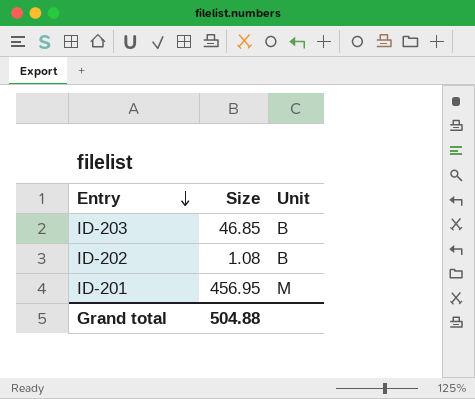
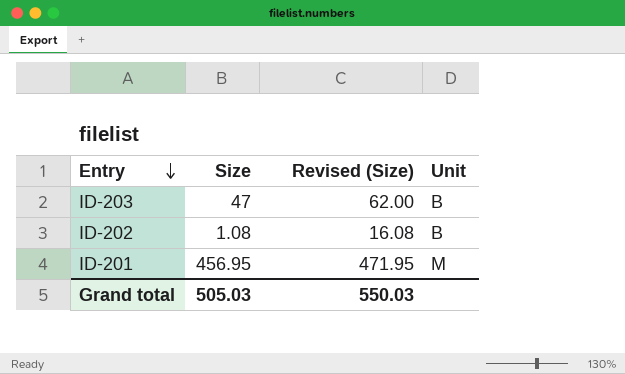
column Revised (Size) | formula: none -> [Size] + 15
ID-203 | Size: 46.85 -> 47
Grand total | Size: 504.88 -> 505.03

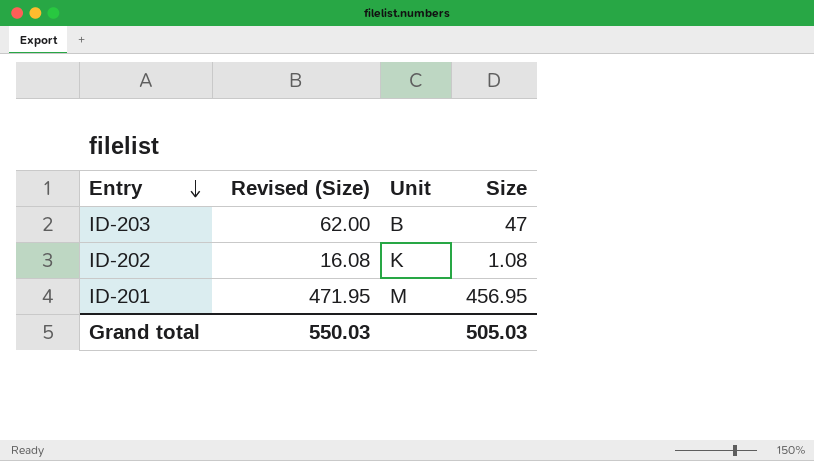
column Size | position: 2 -> 4
ID-202 | Unit: B -> K

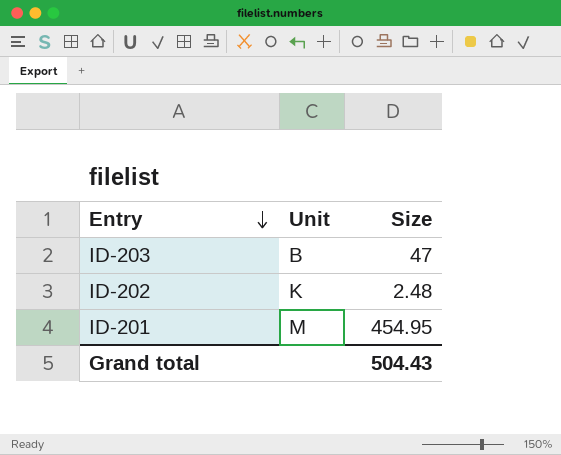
column Revised (Size) | formula: [Size] + 15 -> none
ID-202 | Size: 1.08 -> 2.48
ID-201 | Size: 456.95 -> 454.95
Grand total | Size: 505.03 -> 504.43

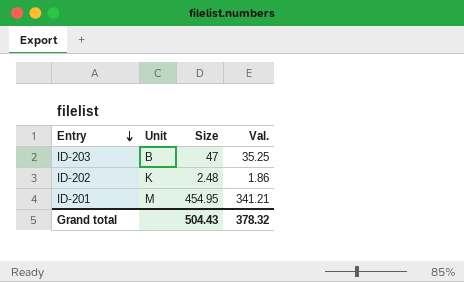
column Val. | formula: none -> [Size] * 0.75

